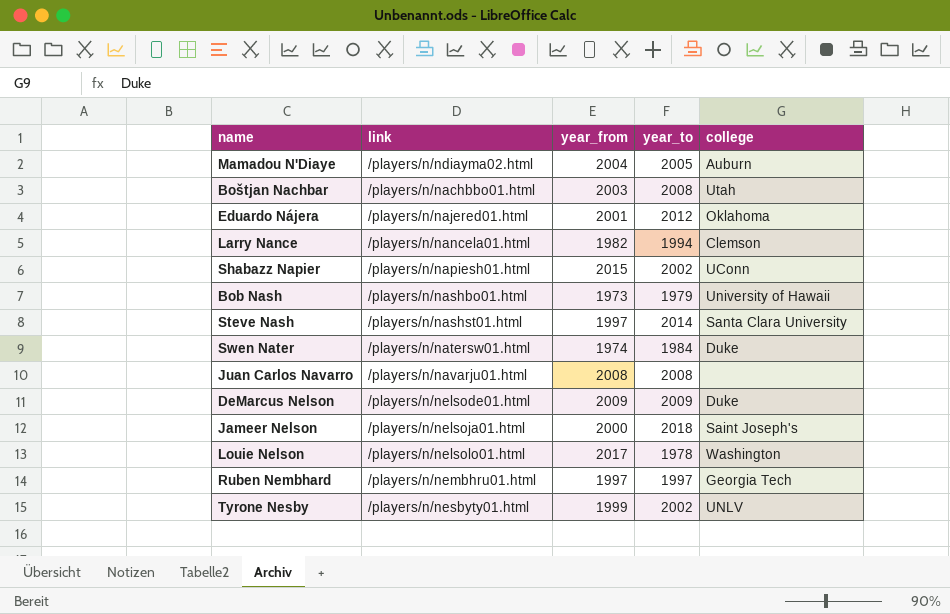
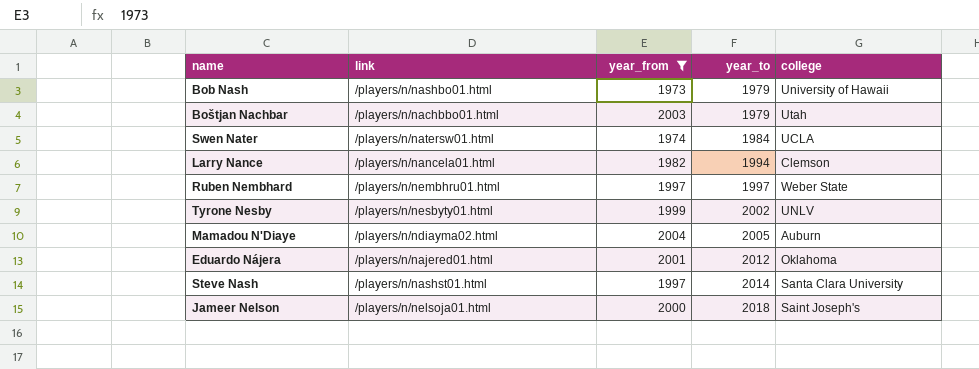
filter: none -> year_from <= 2004
row order: none -> year_to ascending
Boštjan Nachbar | year_to: 2008 -> 1979
Swen Nater | college: Duke -> UCLA
Ruben Nembhard | college: Georgia Tech -> Weber State

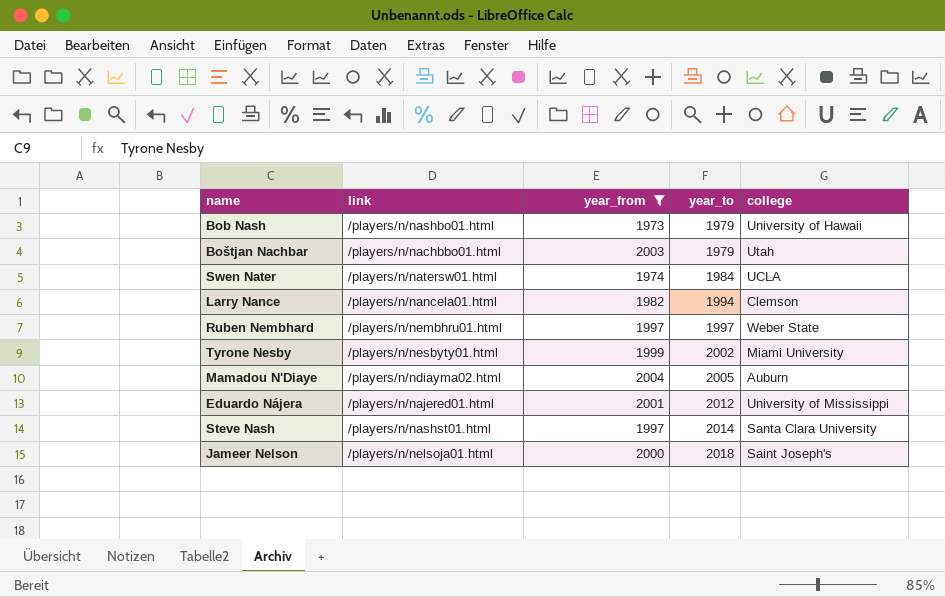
Tyrone Nesby | college: UNLV -> Miami University
Eduardo Nájera | college: Oklahoma -> University of Mississippi

